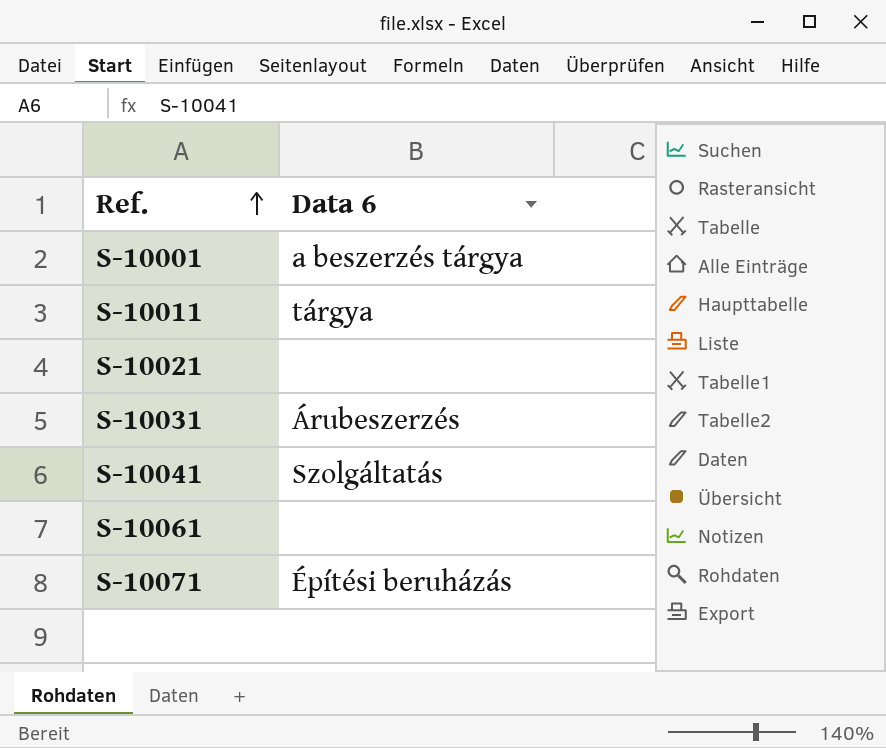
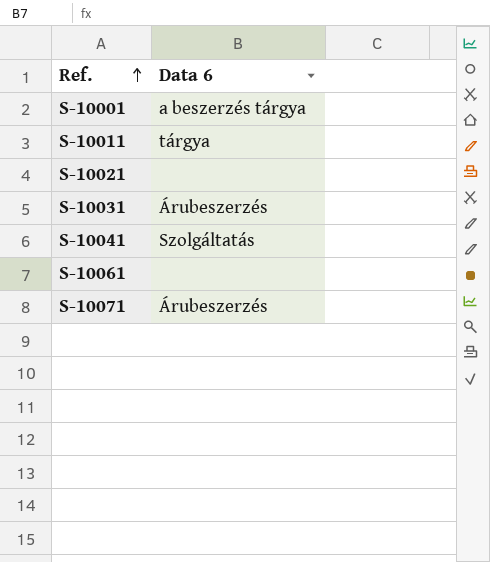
S-10071 | Data 6: Építési beruházás -> Árubeszerzés

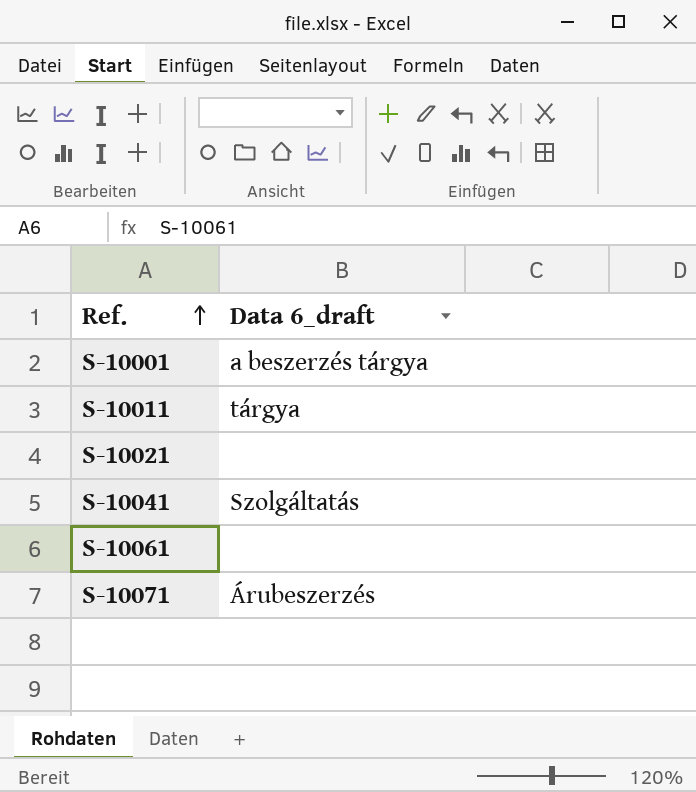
column name: Data 6 -> Data 6_draft
row S-10031: Árubeszerzés -> none

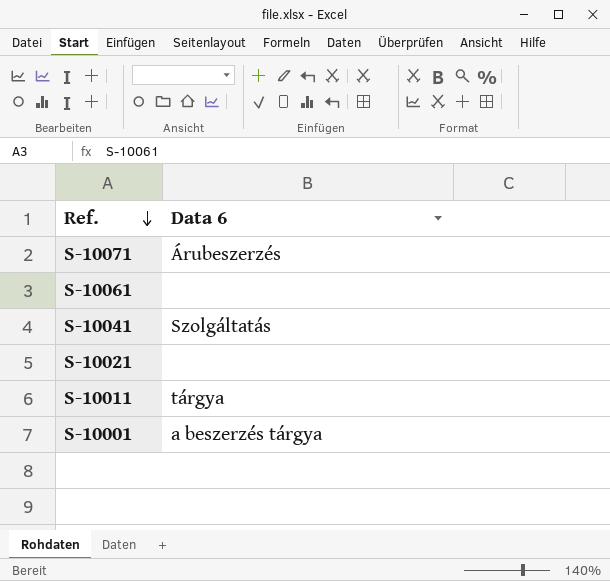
row order: Ref. ascending -> Ref. descending
column name: Data 6_draft -> Data 6

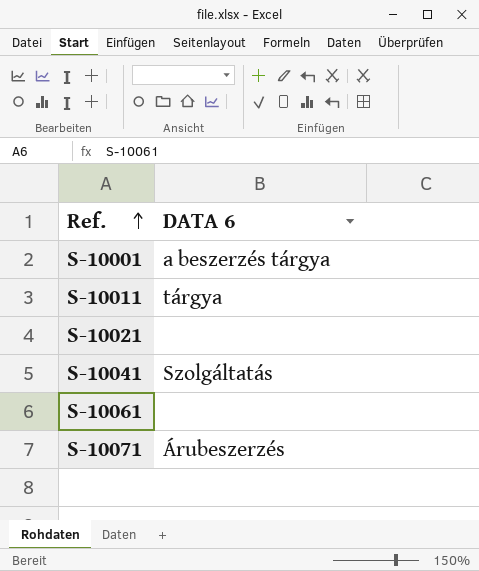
row order: Ref. descending -> Ref. ascending
column name: Data 6 -> DATA 6

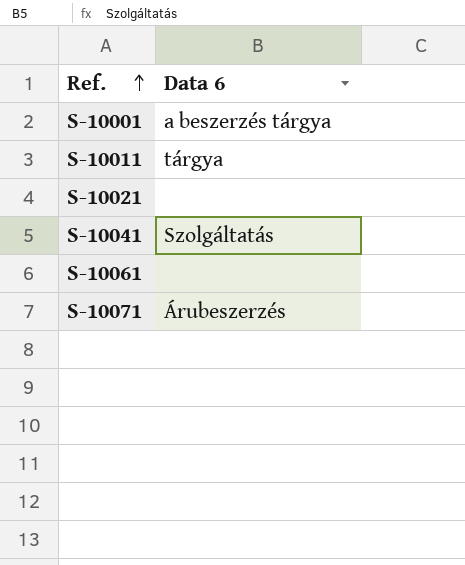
column name: DATA 6 -> Data 6

